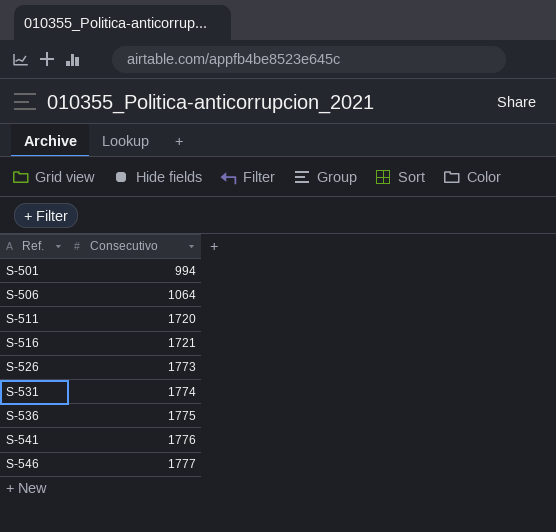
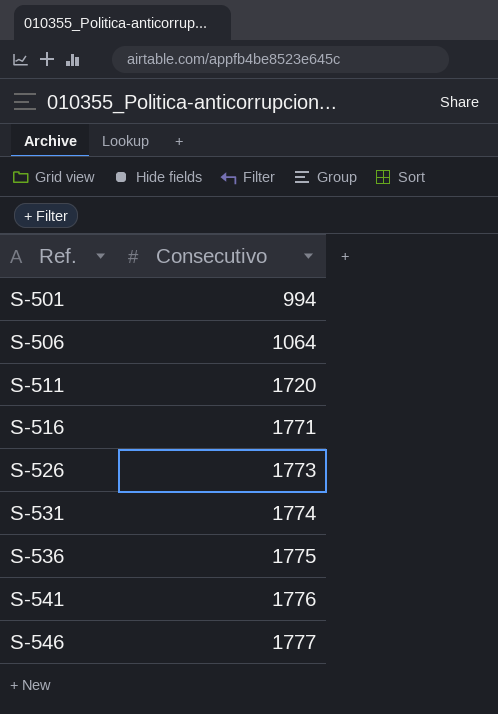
S-516 | Consecutivo: 1721 -> 1771

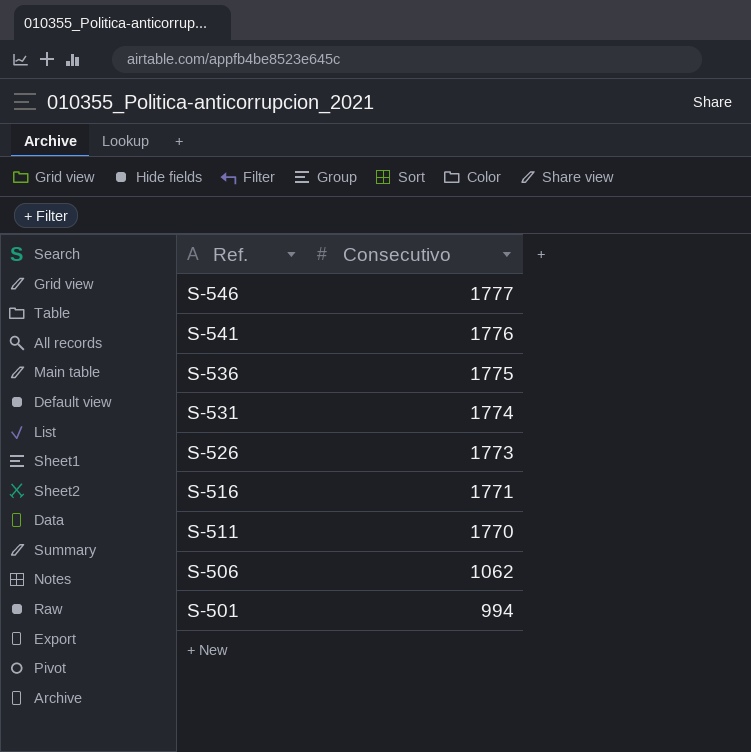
row order: Ref. ascending -> Ref. descending
S-511 | Consecutivo: 1720 -> 1770
S-506 | Consecutivo: 1064 -> 1062

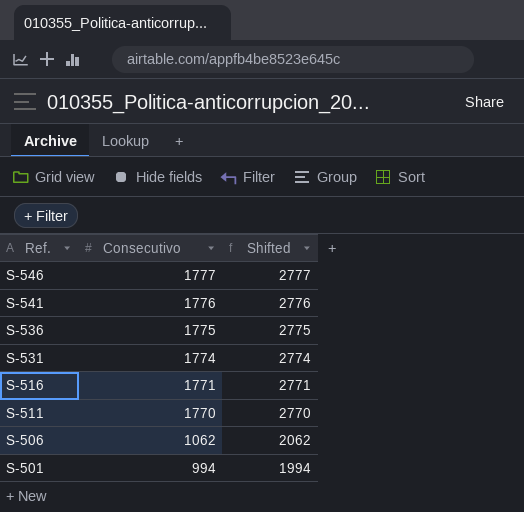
column Shifted | formula: none -> [Consecutivo] + 1000
row S-526: 1773 -> none

